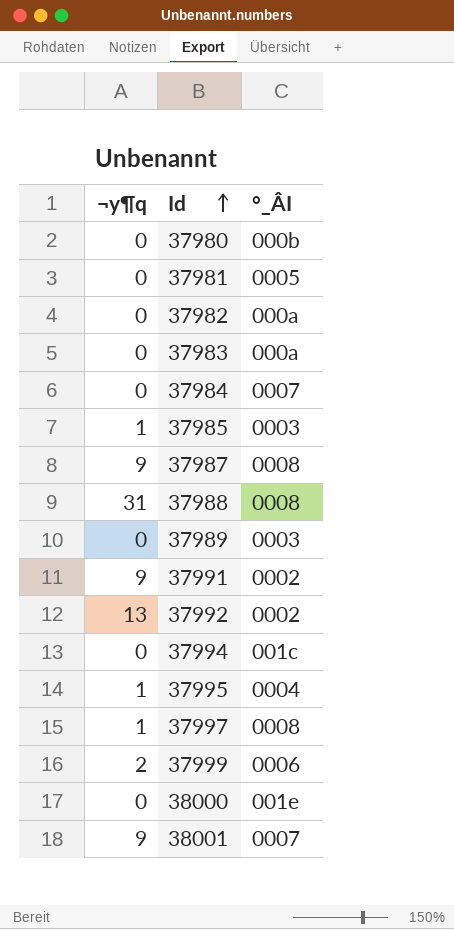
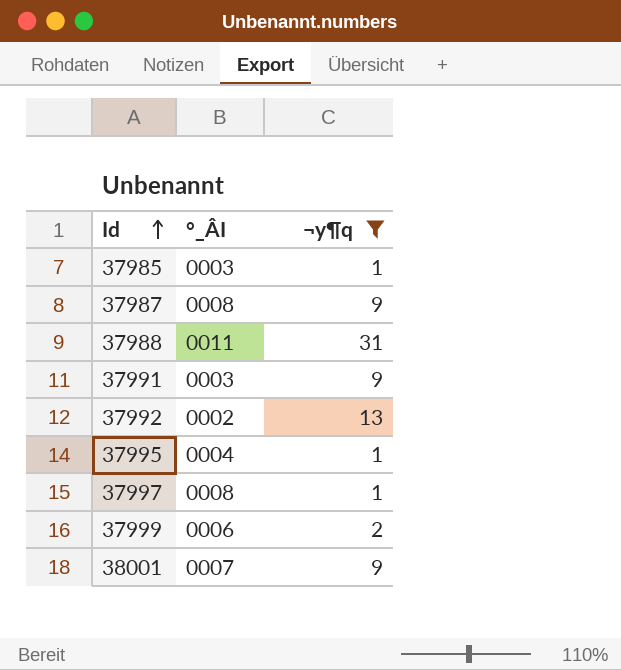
filter: none -> ¬y¶q != 0
column ¬y¶q | position: 1 -> 3
37988 | °_ÂI: 0008 -> 0011
37991 | °_ÂI: 0002 -> 0003

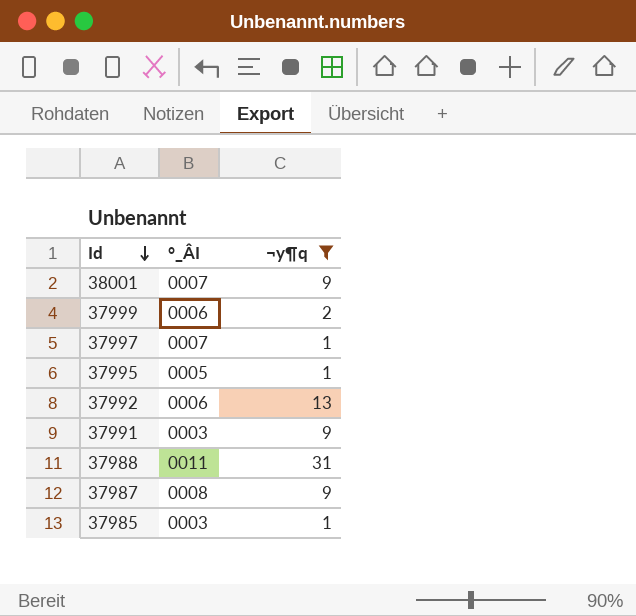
row order: Id ascending -> Id descending
37997 | °_ÂI: 0008 -> 0007
37995 | °_ÂI: 0004 -> 0005
37992 | °_ÂI: 0002 -> 0006

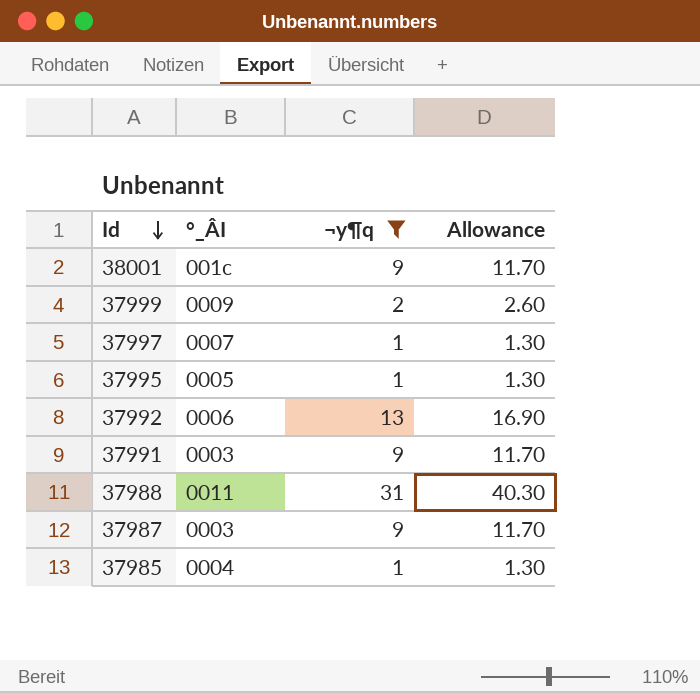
column Allowance | formula: none -> [¬y¶q] * 1.3
38001 | °_ÂI: 0007 -> 001c
37999 | °_ÂI: 0006 -> 0009
37987 | °_ÂI: 0008 -> 0003
37985 | °_ÂI: 0003 -> 0004

